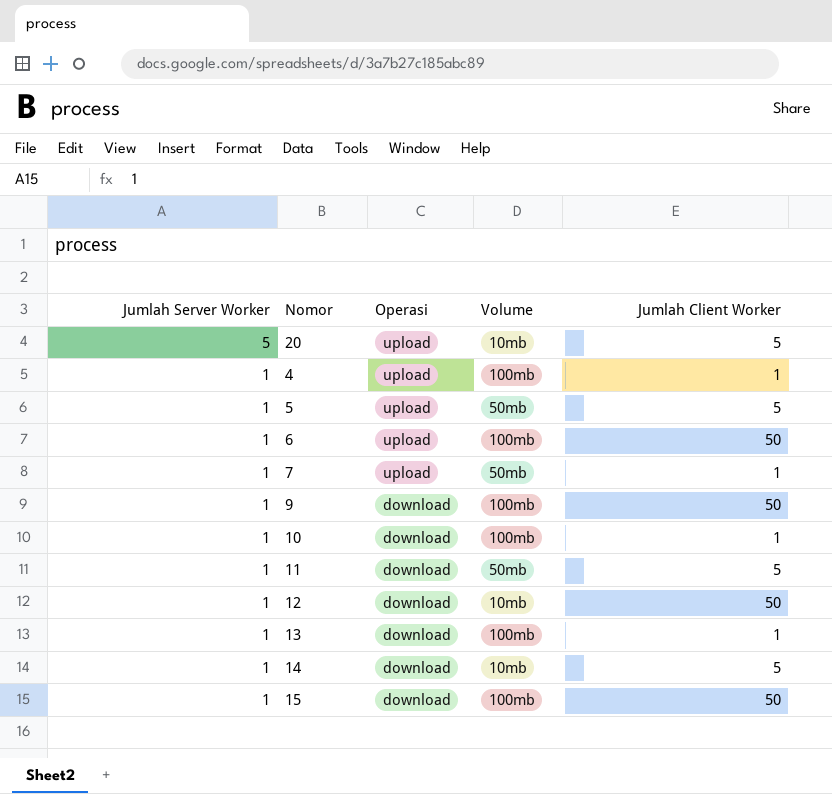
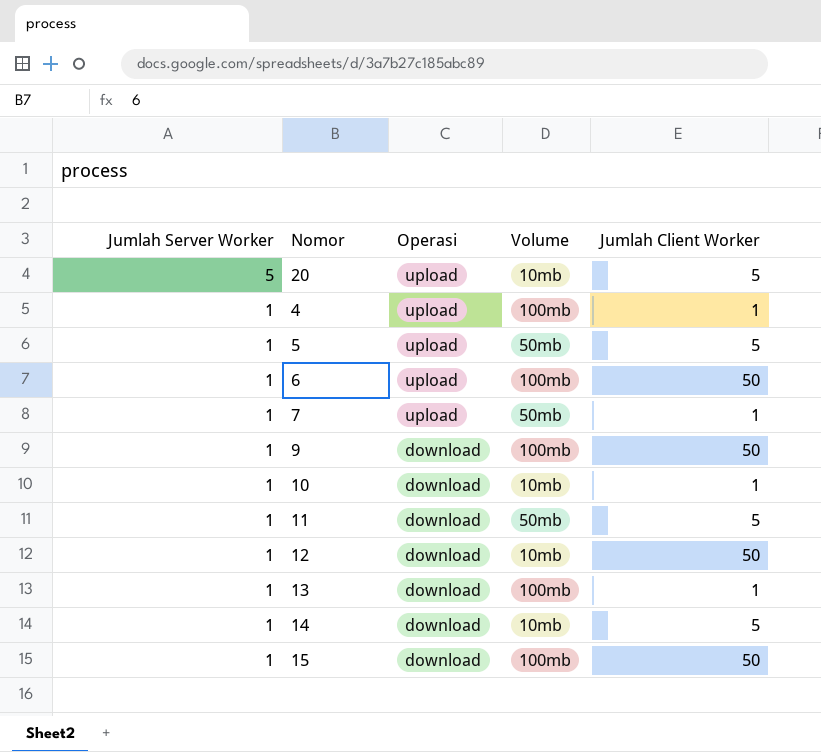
10 | Volume: 100mb -> 10mb

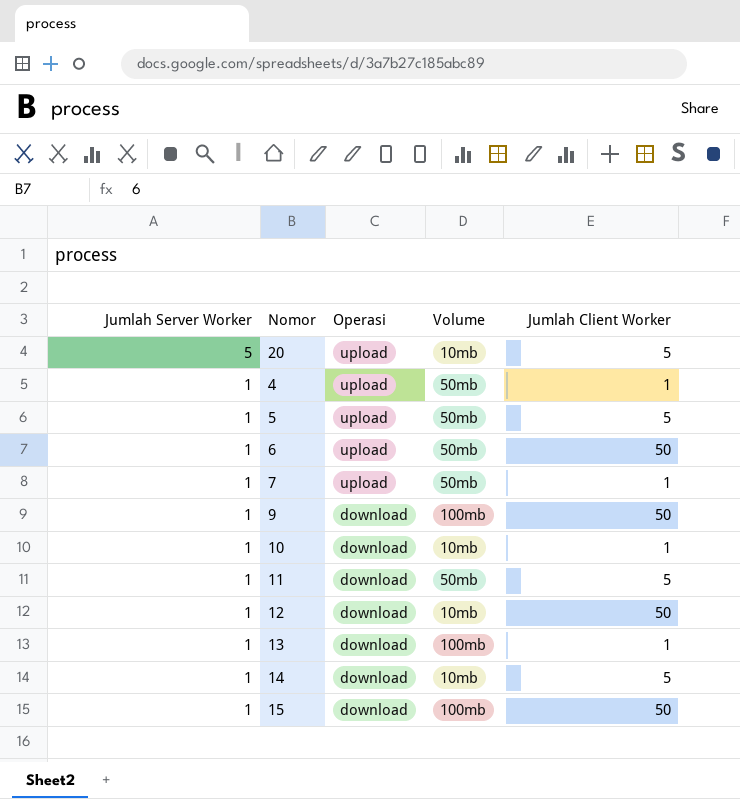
4 | Volume: 100mb -> 50mb
6 | Volume: 100mb -> 50mb

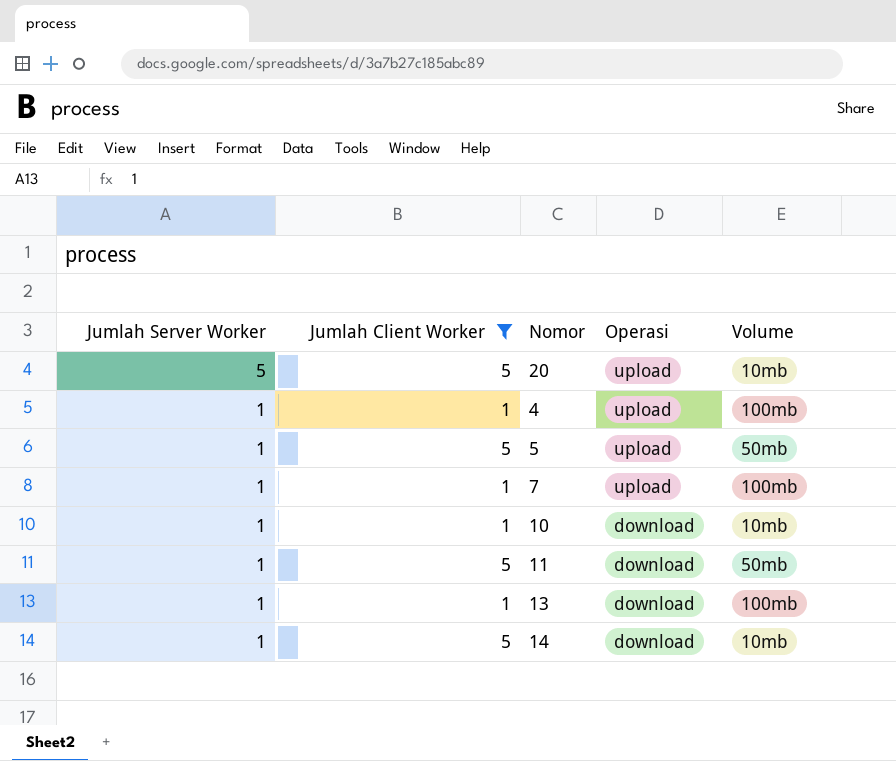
filter: none -> Jumlah Client Worker != 50
column Jumlah Client Worker | position: 5 -> 2
4 | Volume: 50mb -> 100mb
7 | Volume: 50mb -> 100mb

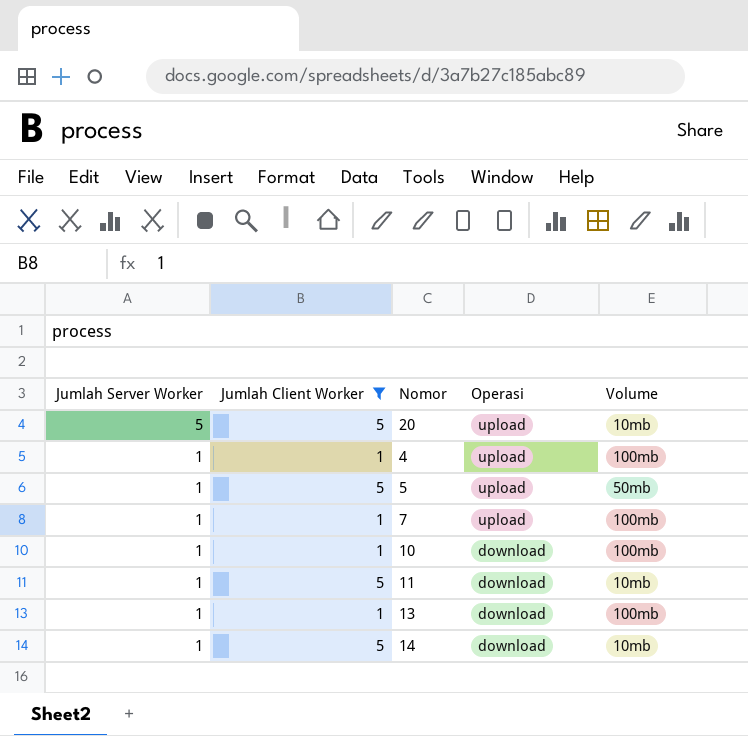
10 | Volume: 10mb -> 100mb
11 | Volume: 50mb -> 10mb

